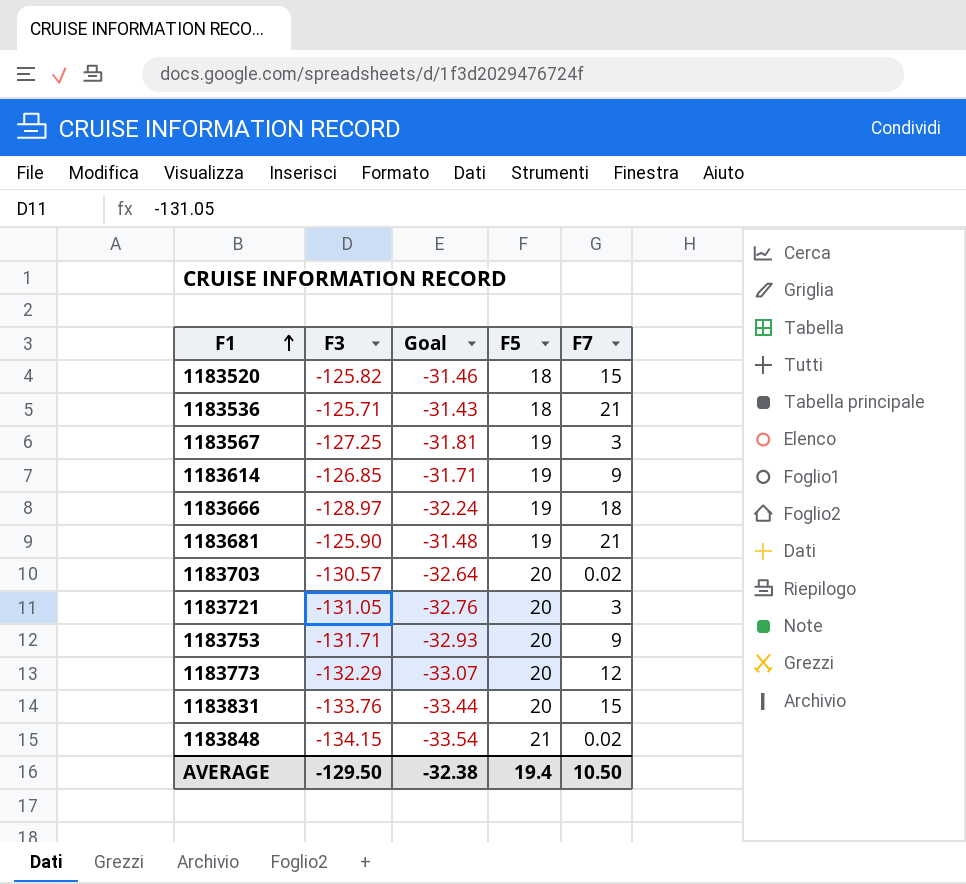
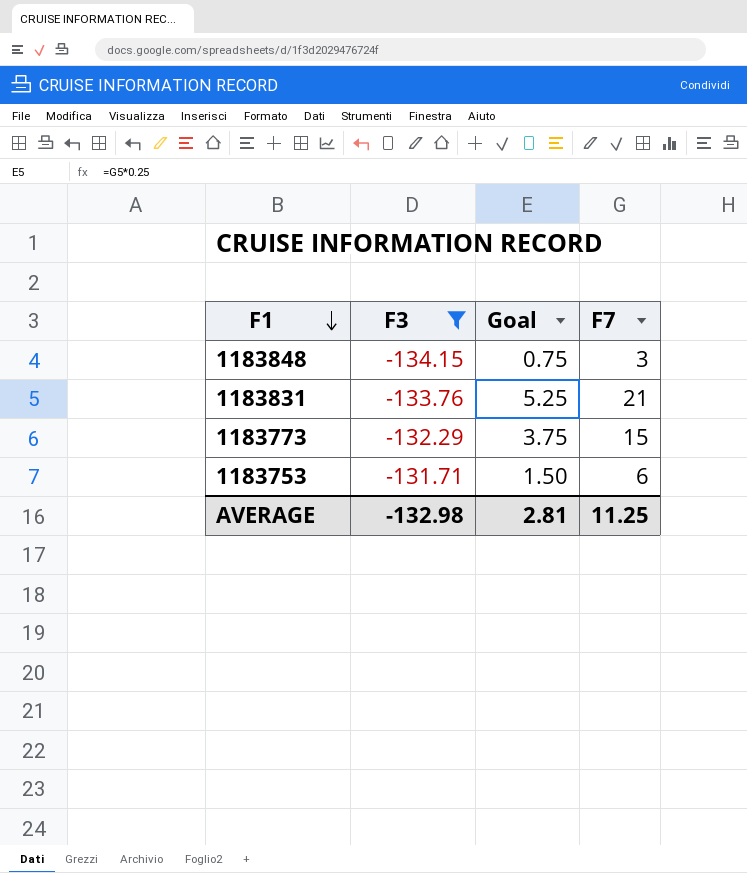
filter: none -> F3 <= -131.71
row order: F1 ascending -> F1 descending
column F5 | position: 4 -> none
column Goal | formula: [F3] * 0.25 -> [F7] * 0.25
1183848 | F7: 0.02 -> 3
1183831 | F7: 15 -> 21
1183773 | F7: 12 -> 15
1183753 | F7: 9 -> 6
AVERAGE | F3: -129.50 -> -132.98
AVERAGE | Goal: -32.38 -> 2.81
AVERAGE | F7: 10.50 -> 11.25

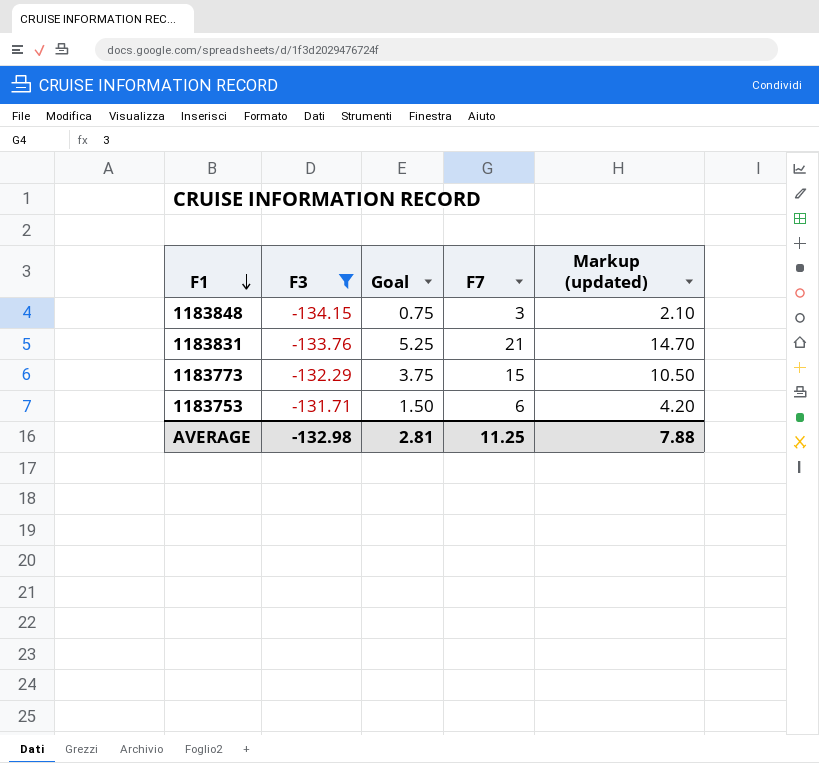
column Markup (updated) | formula: none -> [F7] * 0.7

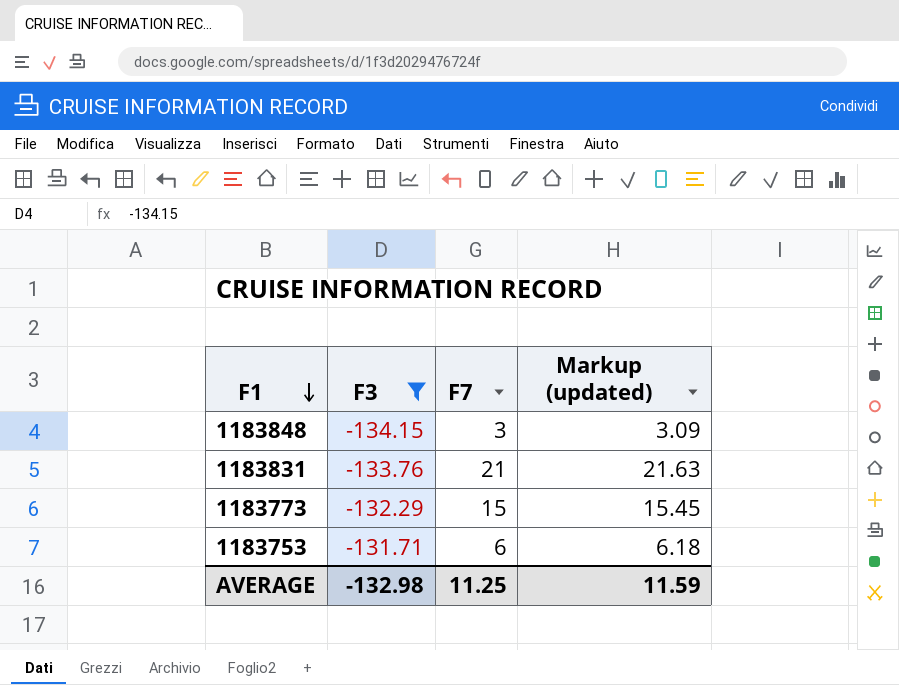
column Goal | formula: [F7] * 0.25 -> none
column Markup (updated) | formula: [F7] * 0.7 -> [F7] * 1.03
AVERAGE | Markup (updated): 7.88 -> 11.59

